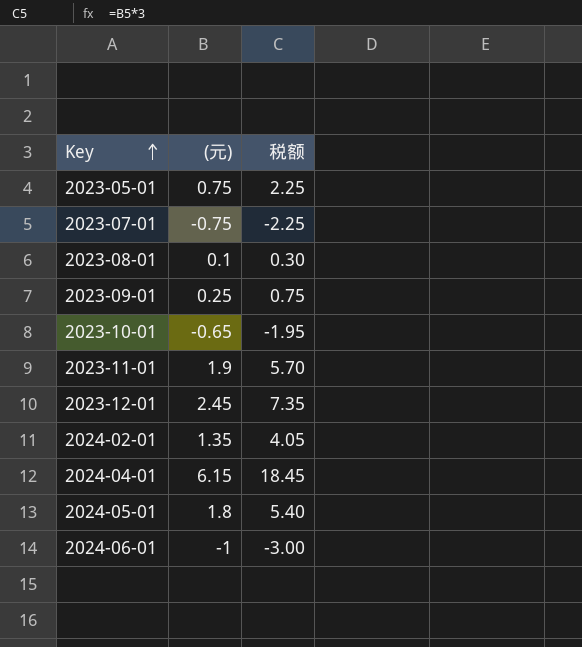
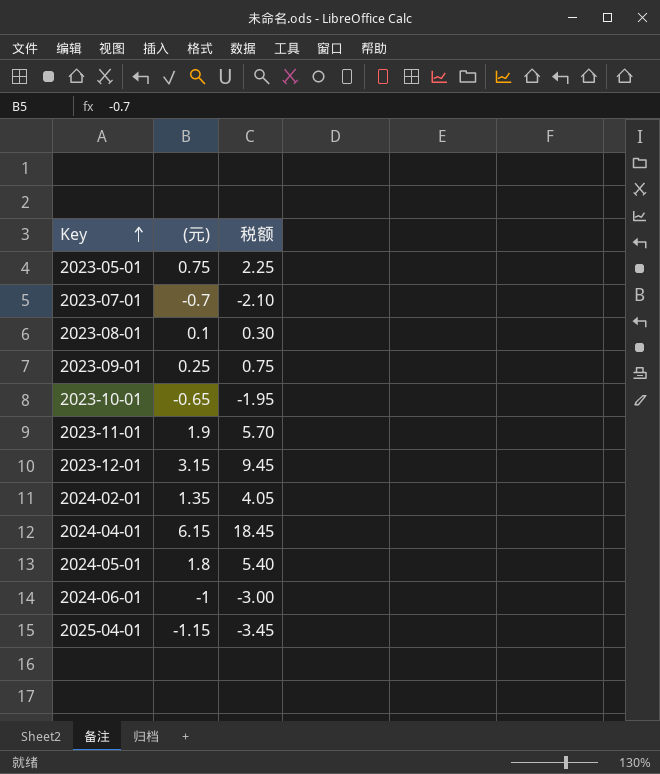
2023-07-01 | (元): -0.75 -> -0.7
2023-07-01 | 税额: -2.25 -> -2.10
2023-12-01 | (元): 2.45 -> 3.15
2023-12-01 | 税额: 7.35 -> 9.45
row 2025-04-01: none -> -1.15 | -3.45

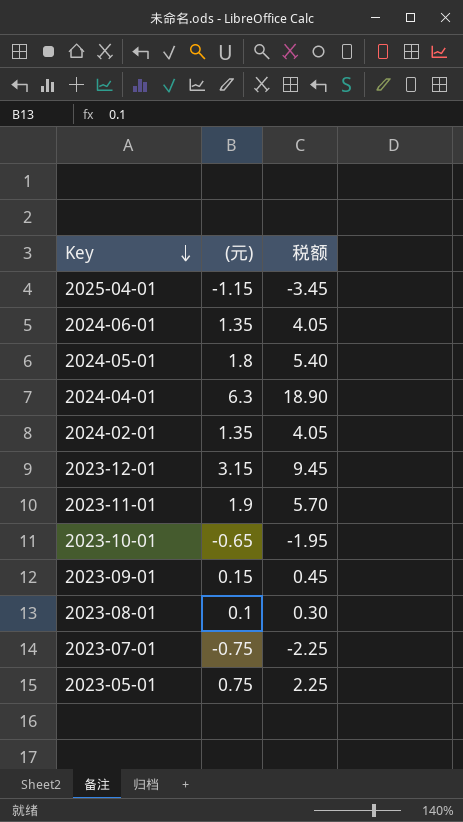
row order: Key ascending -> Key descending
2024-06-01 | (元): -1 -> 1.35
2024-06-01 | 税额: -3.00 -> 4.05
2024-04-01 | (元): 6.15 -> 6.3
2024-04-01 | 税额: 18.45 -> 18.90
2023-09-01 | (元): 0.25 -> 0.15
2023-09-01 | 税额: 0.75 -> 0.45
2023-07-01 | (元): -0.7 -> -0.75
2023-07-01 | 税额: -2.10 -> -2.25

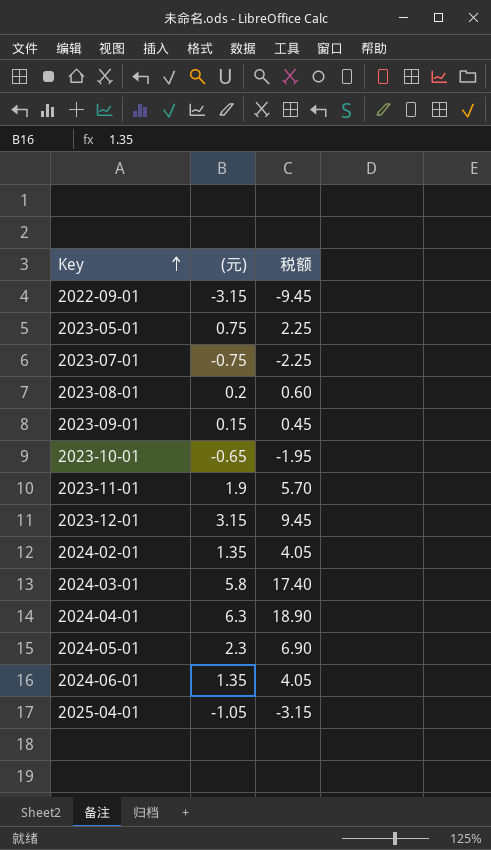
row order: Key descending -> Key ascending
row 2022-09-01: none -> -3.15 | -9.45
2023-08-01 | (元): 0.1 -> 0.2
2023-08-01 | 税额: 0.30 -> 0.60
row 2024-03-01: none -> 5.8 | 17.40
2024-05-01 | (元): 1.8 -> 2.3
2024-05-01 | 税额: 5.40 -> 6.90
2025-04-01 | (元): -1.15 -> -1.05
2025-04-01 | 税额: -3.45 -> -3.15

